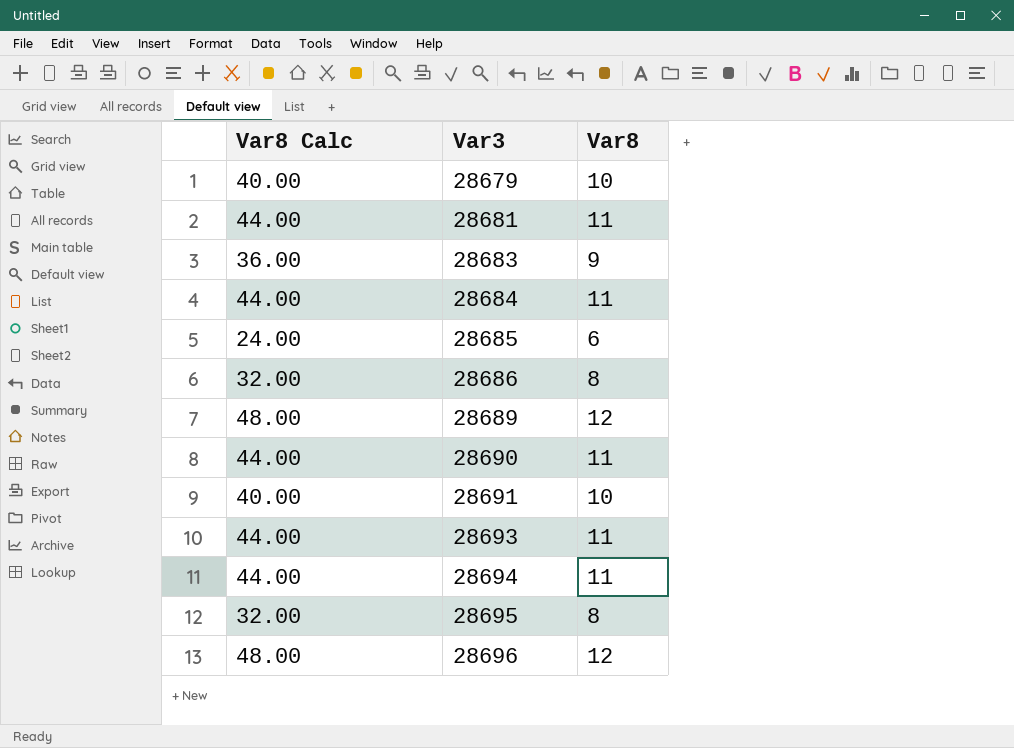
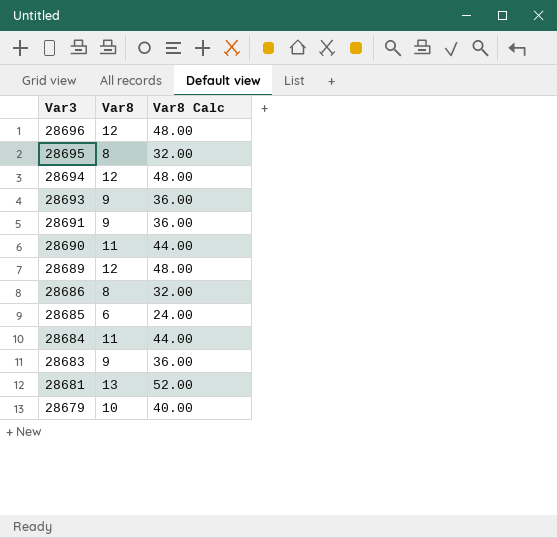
row order: Var3 ascending -> Var3 descending
column Var8 Calc | position: 1 -> 3
28694 | Var8: 11 -> 12
28694 | Var8 Calc: 44.00 -> 48.00
28693 | Var8: 11 -> 9
28693 | Var8 Calc: 44.00 -> 36.00
28691 | Var8: 10 -> 9
28691 | Var8 Calc: 40.00 -> 36.00
28681 | Var8: 11 -> 13
28681 | Var8 Calc: 44.00 -> 52.00

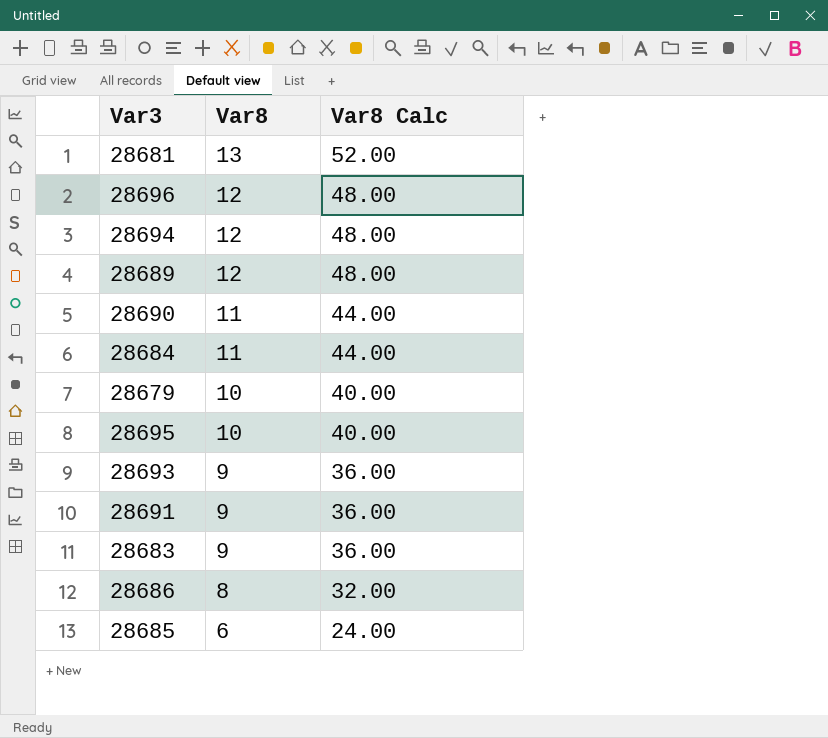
row order: Var3 descending -> Var8 descending
28695 | Var8: 8 -> 10
28695 | Var8 Calc: 32.00 -> 40.00

